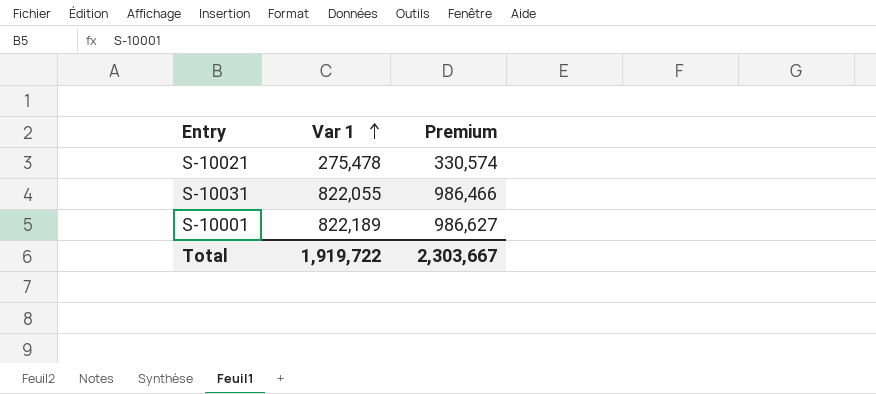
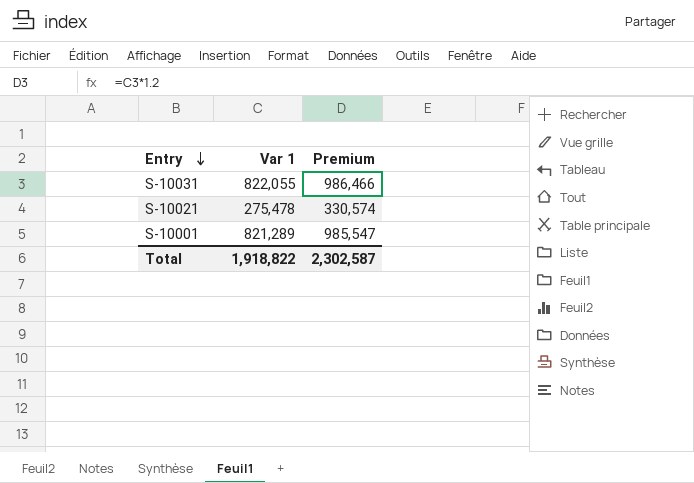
row order: Var 1 ascending -> Entry descending
S-10001 | Var 1: 822,189 -> 821,289
S-10001 | Premium: 986,627 -> 985,547
Total | Var 1: 1,919,722 -> 1,918,822
Total | Premium: 2,303,667 -> 2,302,587

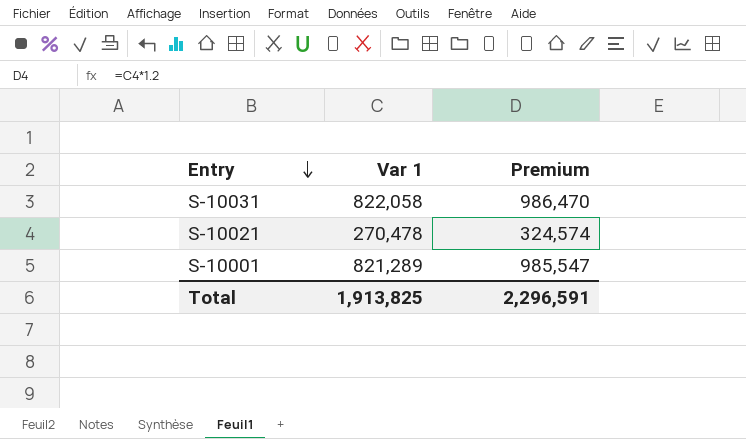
S-10031 | Var 1: 822,055 -> 822,058
S-10031 | Premium: 986,466 -> 986,470
S-10021 | Var 1: 275,478 -> 270,478
S-10021 | Premium: 330,574 -> 324,574
Total | Var 1: 1,918,822 -> 1,913,825
Total | Premium: 2,302,587 -> 2,296,591

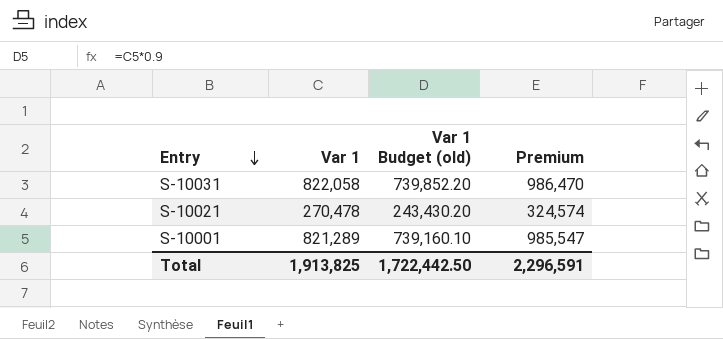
column Var 1 Budget (old) | formula: none -> [Var 1] * 0.9

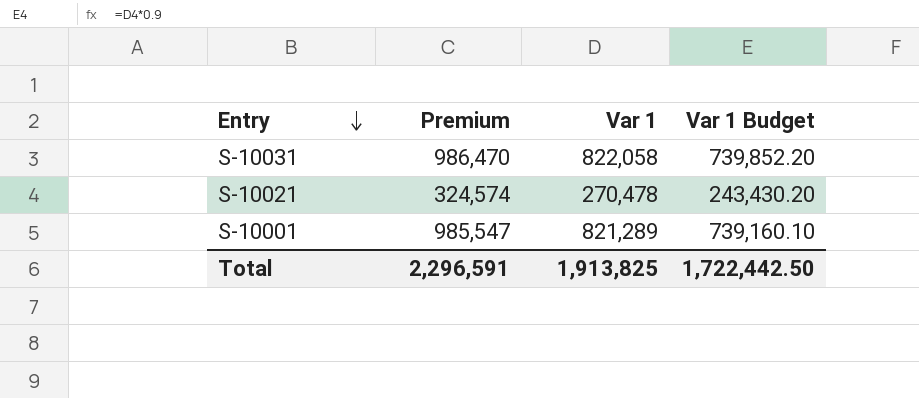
column Premium | position: 4 -> 2
column name: Var 1 Budget (old) -> Var 1 Budget

